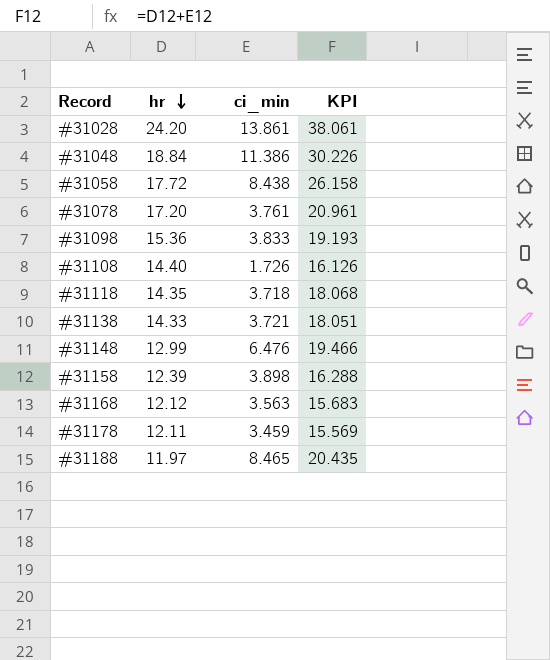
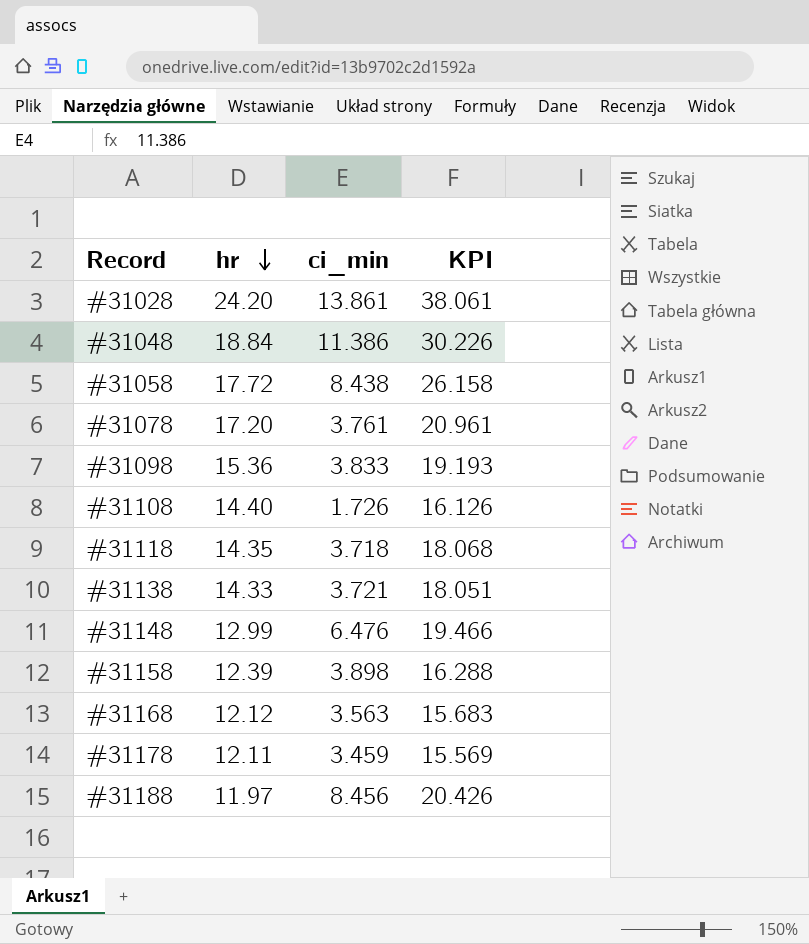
#31188 | ci_min: 8.465 -> 8.456
#31188 | KPI: 20.435 -> 20.426

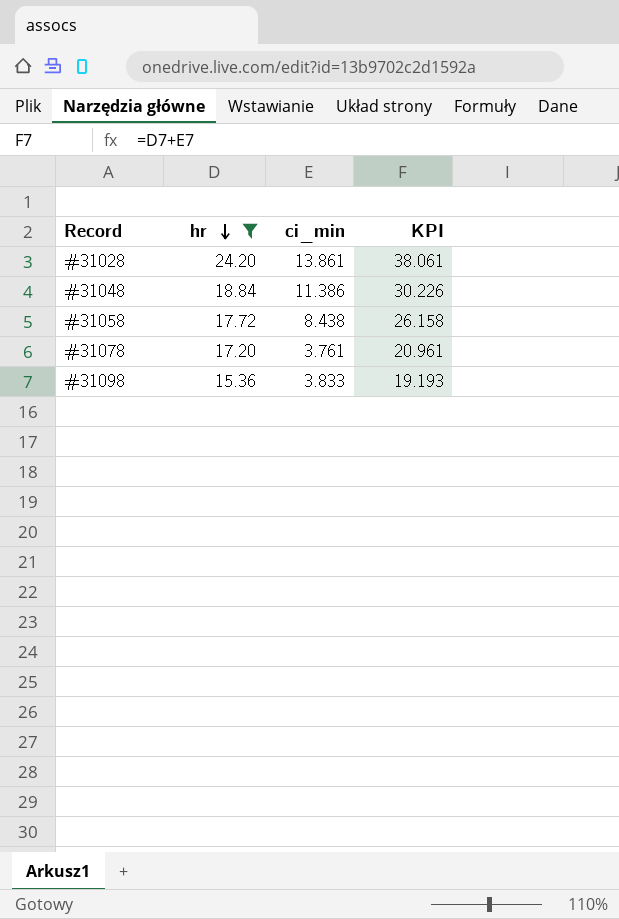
filter: none -> hr >= 15.36

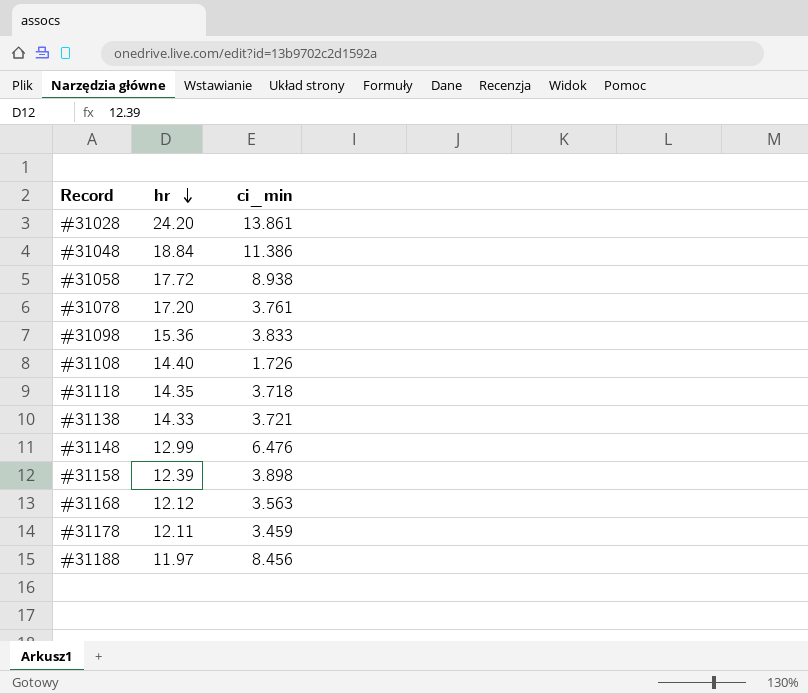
filter: hr >= 15.36 -> none
column KPI | formula: [hr] + [ci_min] -> none
#31058 | ci_min: 8.438 -> 8.938

